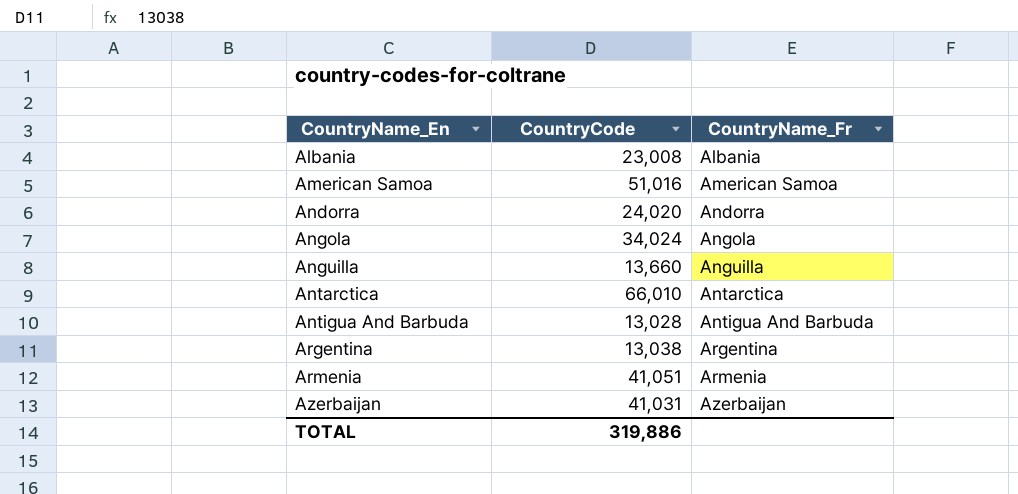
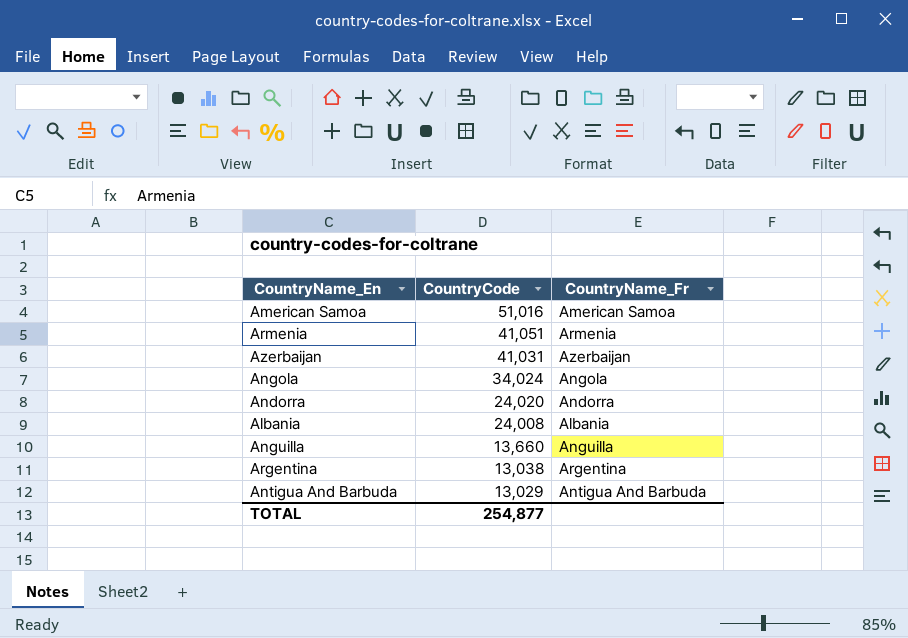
row order: CountryName_En ascending -> CountryCode descending
row Antarctica: 66,010 | Antarctica -> none
Albania | CountryCode: 23,008 -> 24,008
Antigua And Barbuda | CountryCode: 13,028 -> 13,029
TOTAL | CountryCode: 319,886 -> 254,877

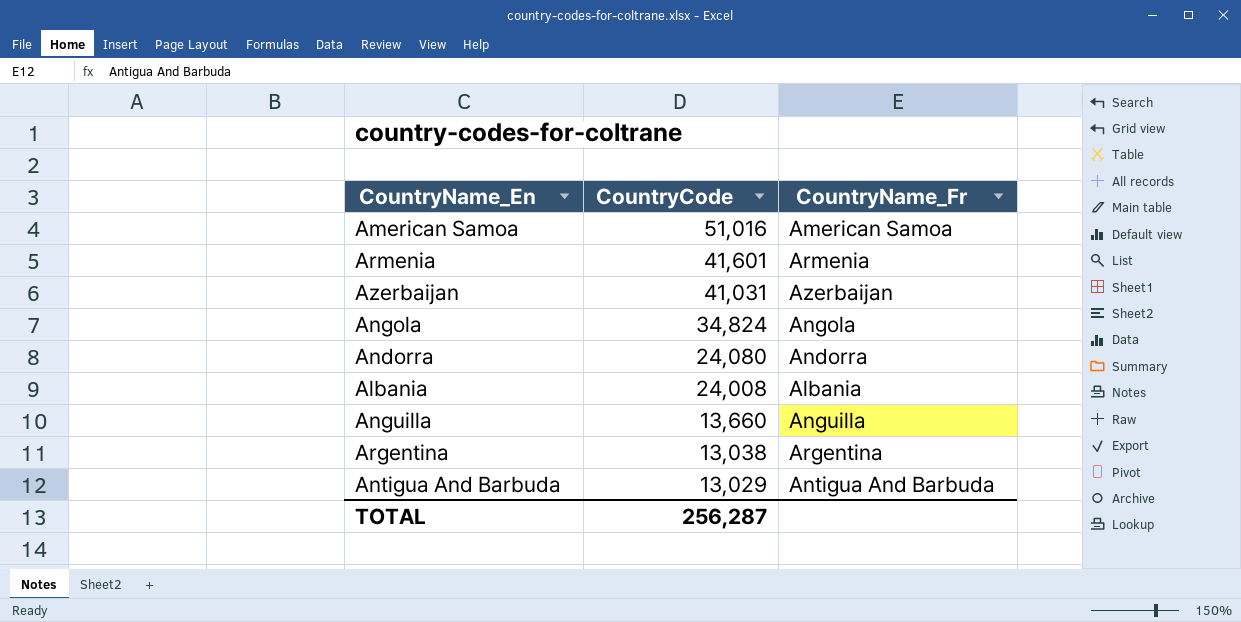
Armenia | CountryCode: 41,051 -> 41,601
Angola | CountryCode: 34,024 -> 34,824
Andorra | CountryCode: 24,020 -> 24,080
TOTAL | CountryCode: 254,877 -> 256,287

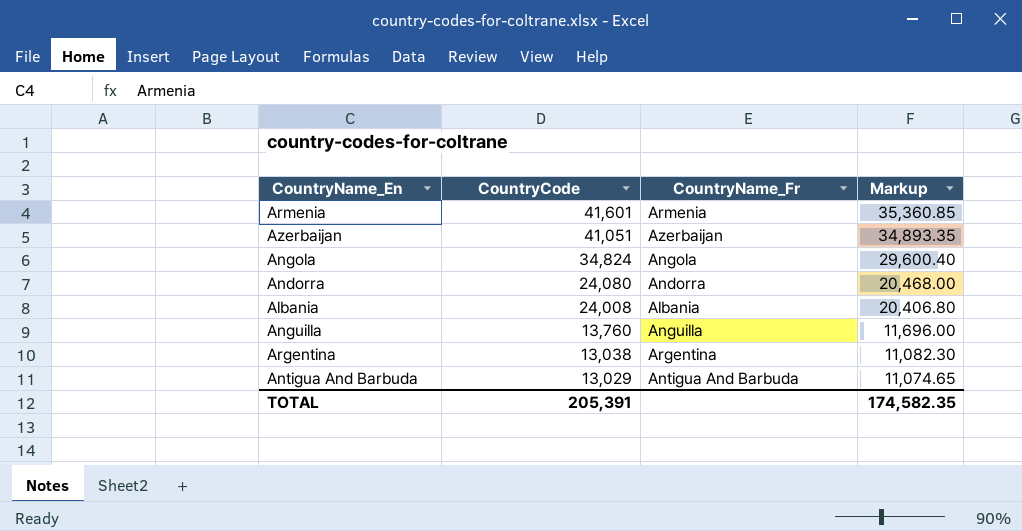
column Markup | formula: none -> [CountryCode] * 0.85
row American Samoa: 51,016 | American Samoa -> none
Azerbaijan | CountryCode: 41,031 -> 41,051
Anguilla | CountryCode: 13,660 -> 13,760
TOTAL | CountryCode: 256,287 -> 205,391

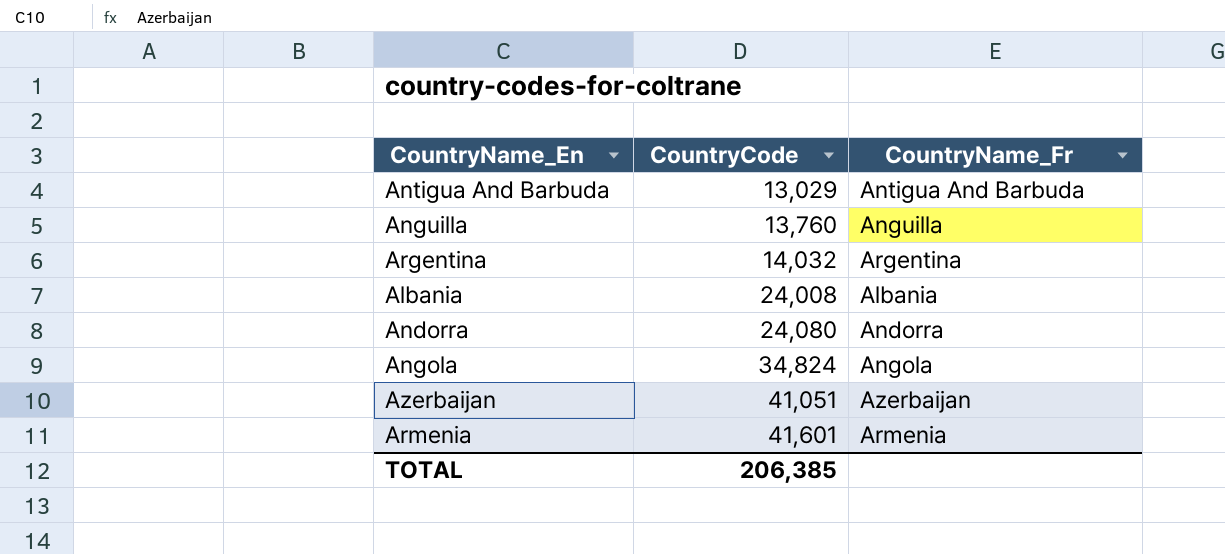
row order: CountryCode descending -> CountryCode ascending
column Markup | formula: [CountryCode] * 0.85 -> none
Argentina | CountryCode: 13,038 -> 14,032
TOTAL | CountryCode: 205,391 -> 206,385

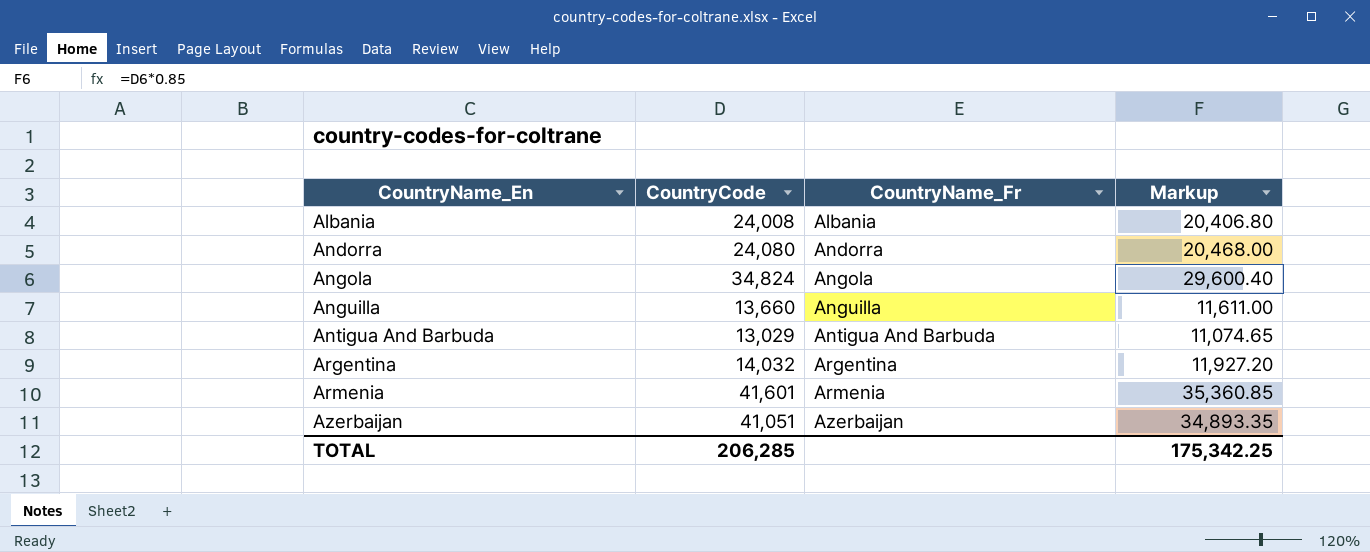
row order: CountryCode ascending -> CountryName_En ascending
column Markup | formula: none -> [CountryCode] * 0.85
Anguilla | CountryCode: 13,760 -> 13,660
TOTAL | CountryCode: 206,385 -> 206,285

